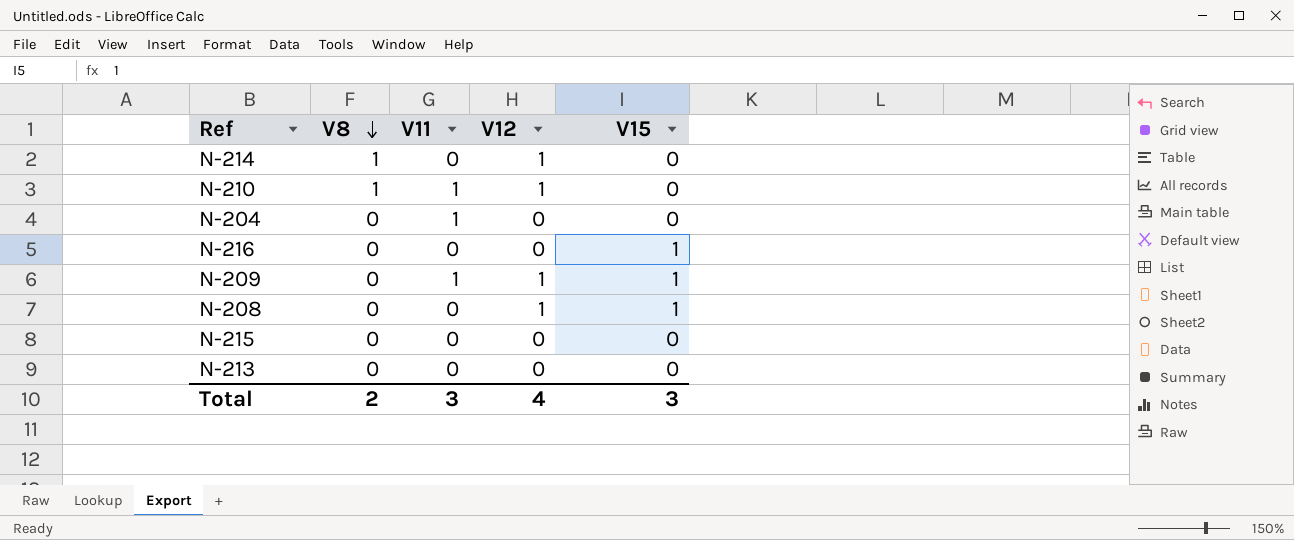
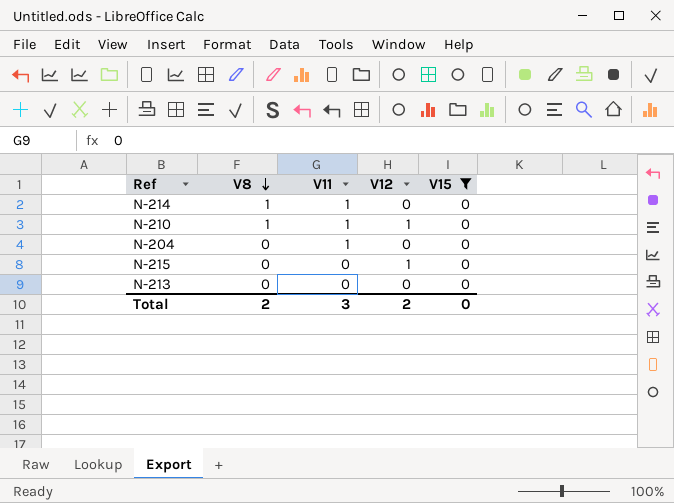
filter: none -> V15 = 0
N-214 | V11: 0 -> 1
N-214 | V12: 1 -> 0
N-215 | V12: 0 -> 1
Total | V12: 4 -> 2
Total | V15: 3 -> 0

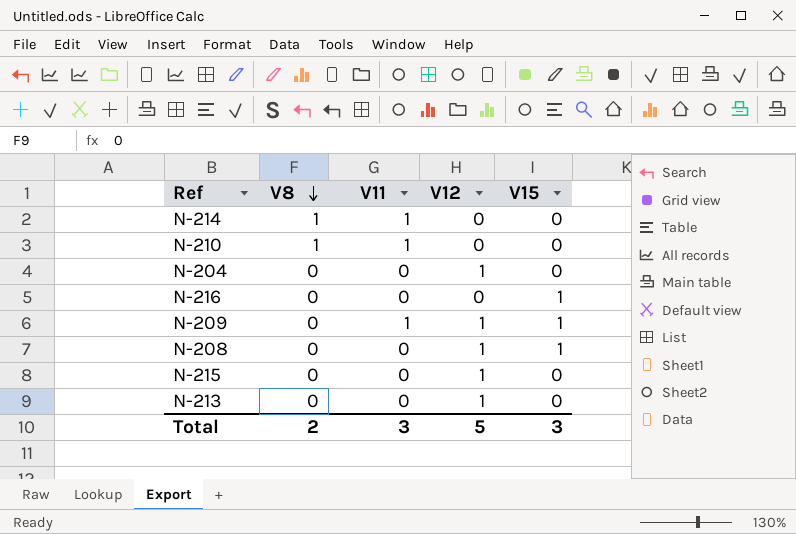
filter: V15 = 0 -> none
N-210 | V12: 1 -> 0
N-204 | V11: 1 -> 0
N-204 | V12: 0 -> 1
N-213 | V12: 0 -> 1
Total | V12: 2 -> 5
Total | V15: 0 -> 3

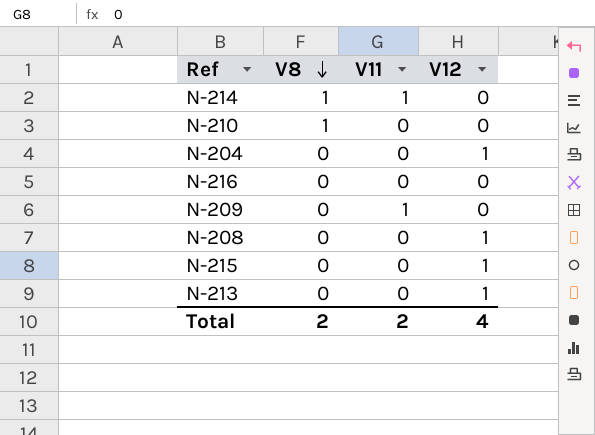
column V15 | position: 5 -> none
N-210 | V11: 1 -> 0
N-209 | V12: 1 -> 0
Total | V11: 3 -> 2
Total | V12: 5 -> 4

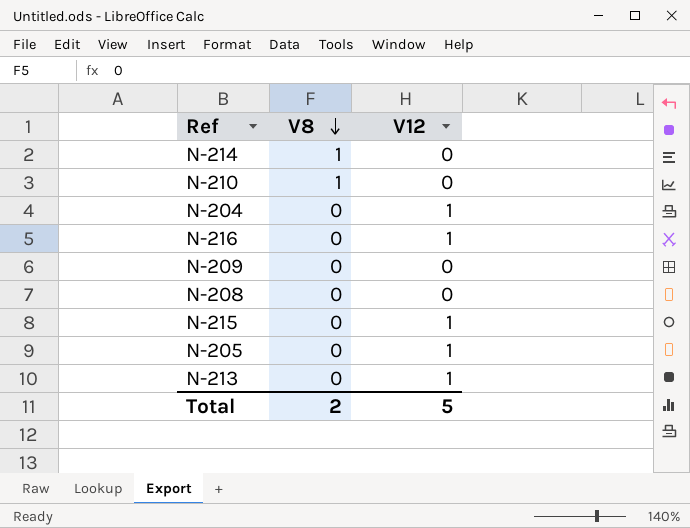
column V11 | position: 3 -> none
N-216 | V12: 0 -> 1
N-208 | V12: 1 -> 0
row N-205: none -> 0 | 1
Total | V12: 4 -> 5

